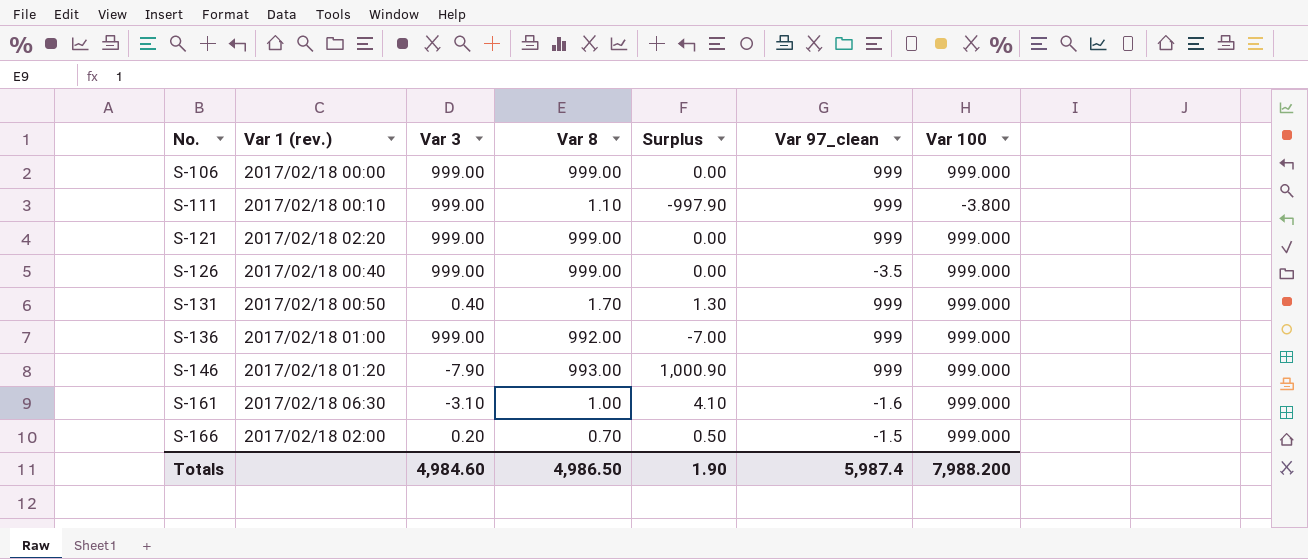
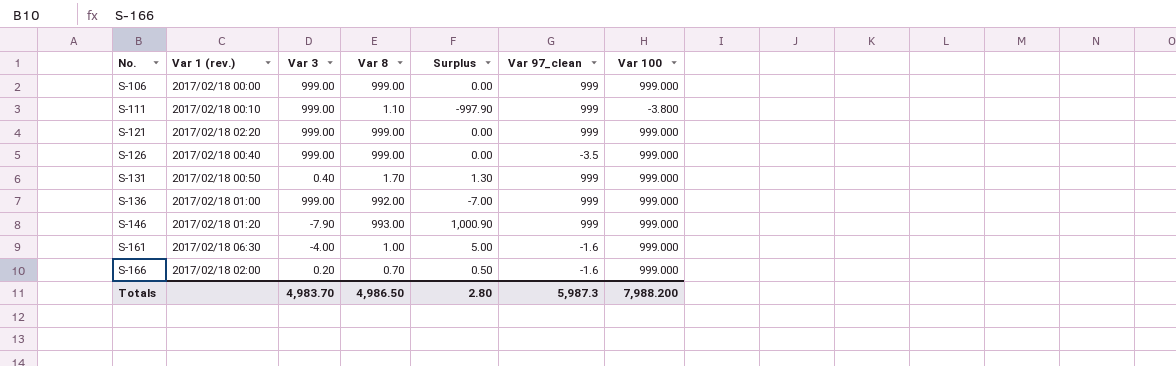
S-161 | Var 3: -3.10 -> -4.00
S-161 | Surplus: 4.10 -> 5.00
S-166 | Var 97_clean: -1.5 -> -1.6
Totals | Var 3: 4,984.60 -> 4,983.70
Totals | Surplus: 1.90 -> 2.80
Totals | Var 97_clean: 5,987.4 -> 5,987.3

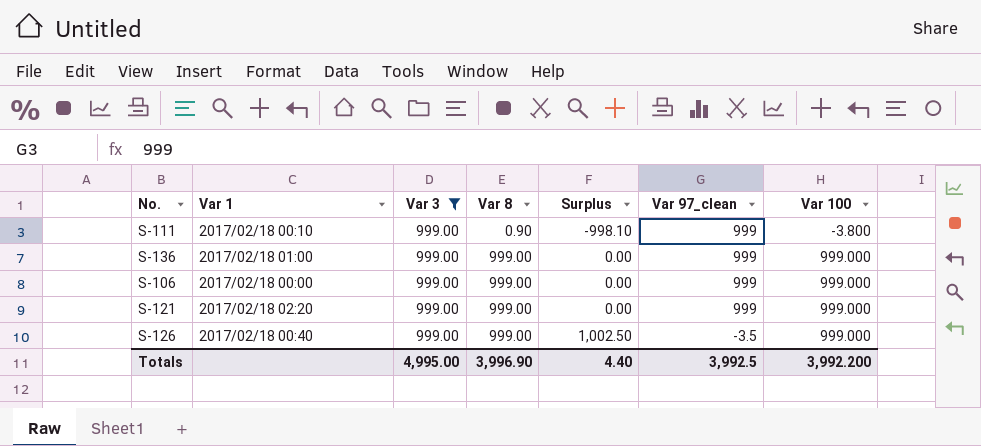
filter: none -> Var 3 = 999.00
row order: No. ascending -> Var 8 ascending
column name: Var 1 (rev.) -> Var 1
column Surplus | formula: [Var 8] - [Var 3] -> [Var 8] - [Var 97_clean]
S-111 | Var 8: 1.10 -> 0.90
S-136 | Var 8: 992.00 -> 999.00
Totals | Var 3: 4,983.70 -> 4,995.00
Totals | Var 8: 4,986.50 -> 3,996.90
Totals | Surplus: 2.80 -> 4.40
Totals | Var 97_clean: 5,987.3 -> 3,992.5
Totals | Var 100: 7,988.200 -> 3,992.200

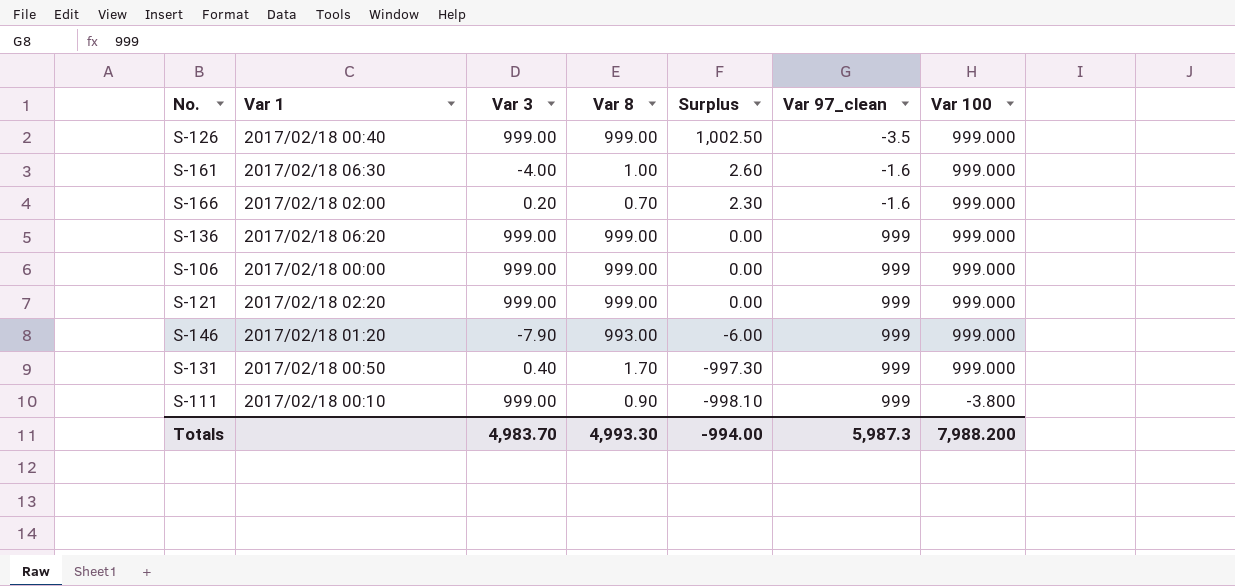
filter: Var 3 = 999.00 -> none
row order: Var 8 ascending -> Surplus descending
S-136 | Var 1: 2017/02/18 01:00 -> 2017/02/18 06:20
Totals | Var 3: 4,995.00 -> 4,983.70
Totals | Var 8: 3,996.90 -> 4,993.30
Totals | Surplus: 4.40 -> -994.00
Totals | Var 97_clean: 3,992.5 -> 5,987.3
Totals | Var 100: 3,992.200 -> 7,988.200

